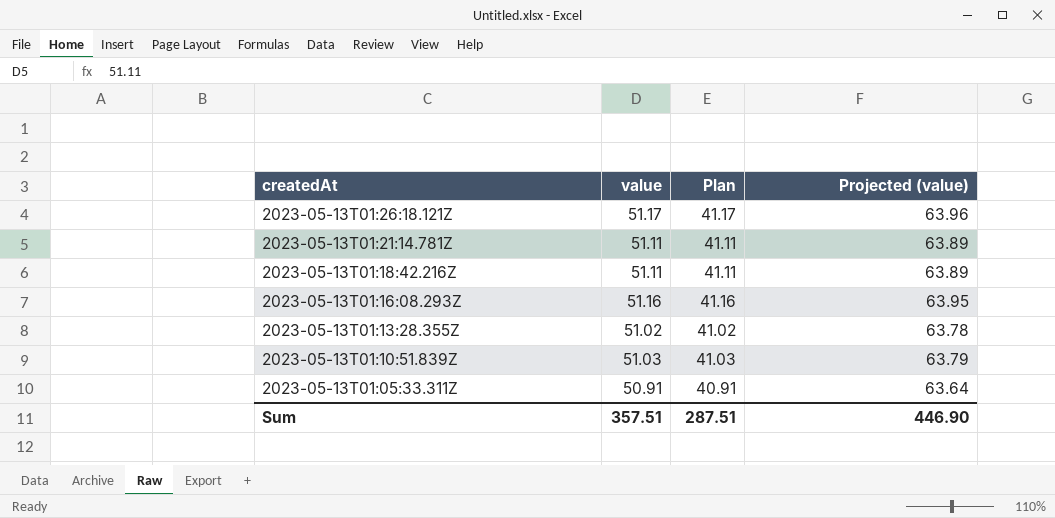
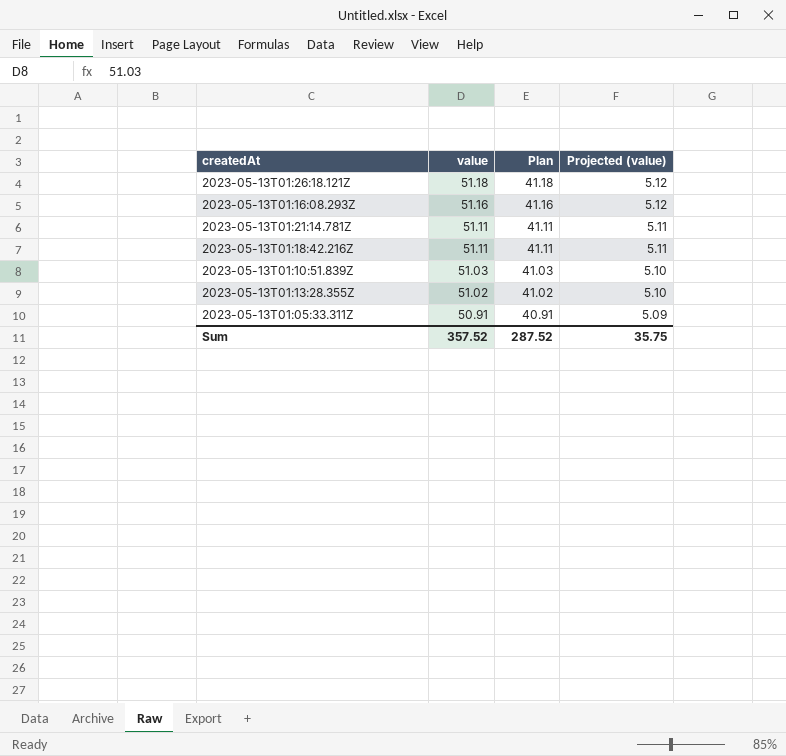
row order: createdAt descending -> value descending
column Projected (value) | formula: [value] * 1.25 -> [value] * 0.1
2023-05-13T01:26:18.121Z | value: 51.17 -> 51.18
2023-05-13T01:26:18.121Z | Plan: 41.17 -> 41.18
Sum | value: 357.51 -> 357.52
Sum | Plan: 287.51 -> 287.52
Sum | Projected (value): 446.90 -> 35.75

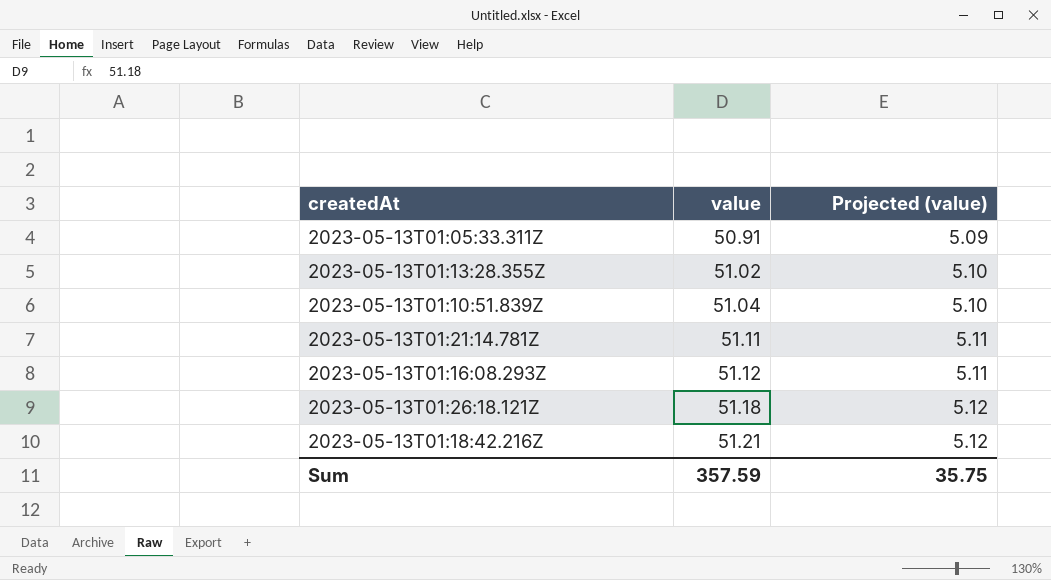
row order: value descending -> value ascending
column Plan | formula: [value] - 10 -> none
2023-05-13T01:10:51.839Z | value: 51.03 -> 51.04
2023-05-13T01:16:08.293Z | value: 51.16 -> 51.12
2023-05-13T01:16:08.293Z | Projected (value): 5.12 -> 5.11
2023-05-13T01:18:42.216Z | value: 51.11 -> 51.21
2023-05-13T01:18:42.216Z | Projected (value): 5.11 -> 5.12
Sum | value: 357.52 -> 357.59

